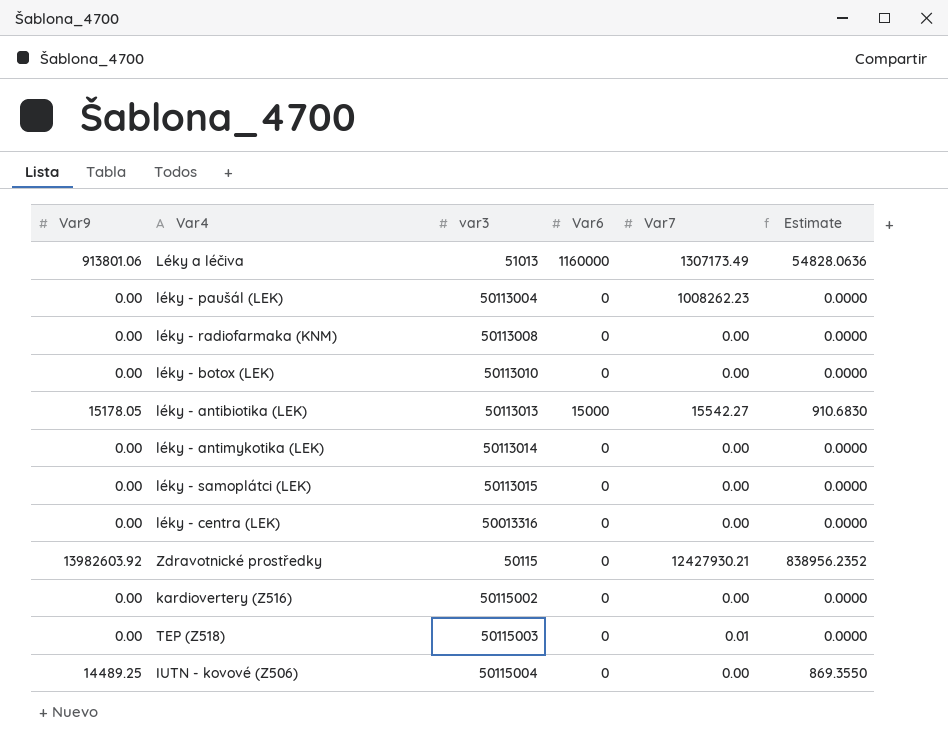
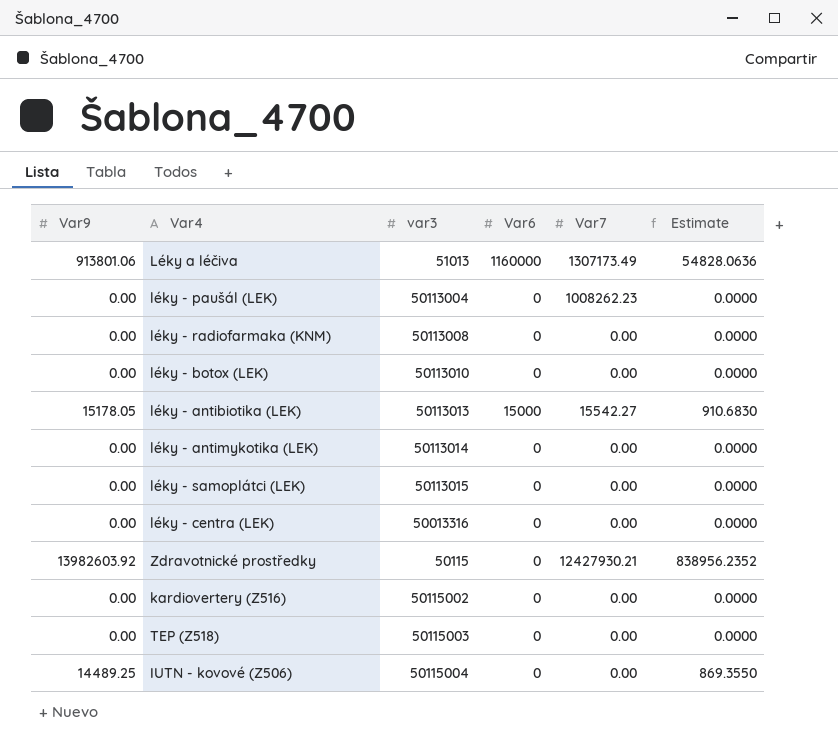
TEP (Z518) | Var7: 0.01 -> 0.00

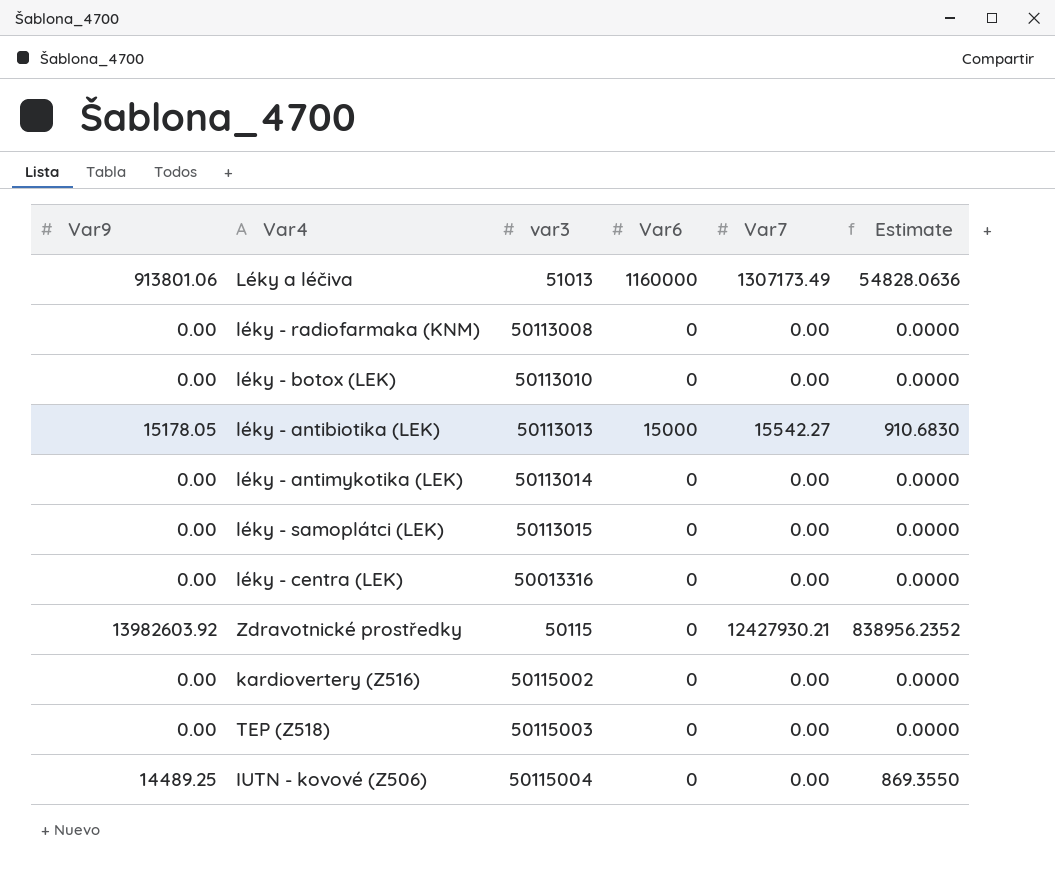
row léky - paušál (LEK): 0.00 | 50113004 | 0 | 1008262.23 | 0.0000 -> none

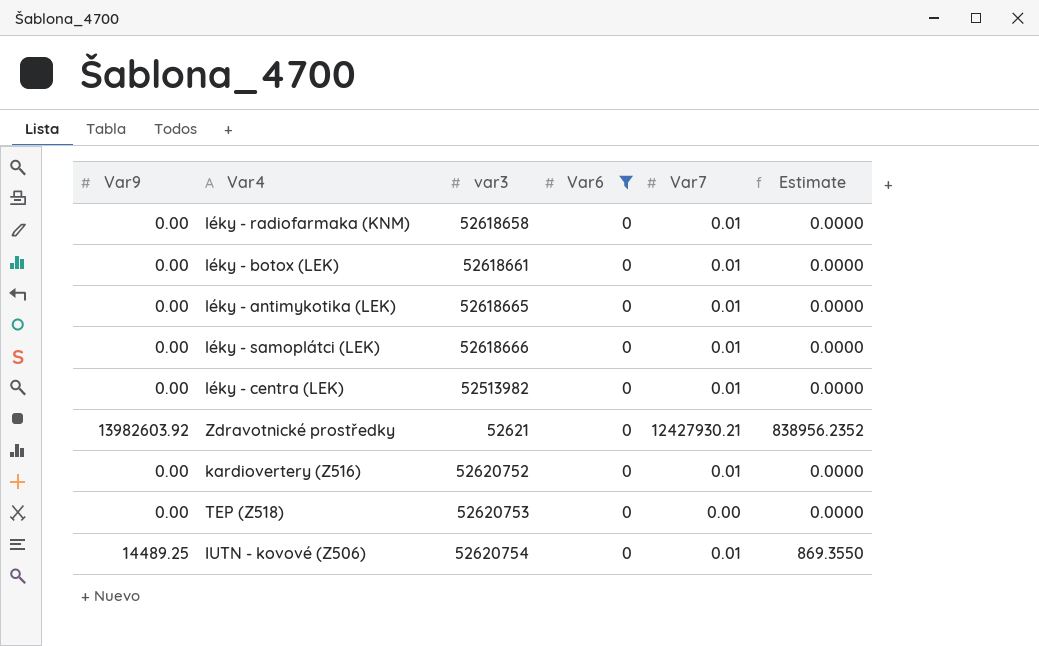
filter: none -> Var6 = 0
léky - radiofarmaka (KNM) | var3: 50113008 -> 52618658
léky - radiofarmaka (KNM) | Var7: 0.00 -> 0.01
léky - botox (LEK) | var3: 50113010 -> 52618661
léky - botox (LEK) | Var7: 0.00 -> 0.01
léky - antimykotika (LEK) | var3: 50113014 -> 52618665
léky - antimykotika (LEK) | Var7: 0.00 -> 0.01
léky - samoplátci (LEK) | var3: 50113015 -> 52618666
léky - samoplátci (LEK) | Var7: 0.00 -> 0.01
léky - centra (LEK) | var3: 50013316 -> 52513982
léky - centra (LEK) | Var7: 0.00 -> 0.01
Zdravotnické prostředky | var3: 50115 -> 52621
kardiovertery (Z516) | var3: 50115002 -> 52620752
kardiovertery (Z516) | Var7: 0.00 -> 0.01
TEP (Z518) | var3: 50115003 -> 52620753
IUTN - kovové (Z506) | var3: 50115004 -> 52620754
IUTN - kovové (Z506) | Var7: 0.00 -> 0.01

